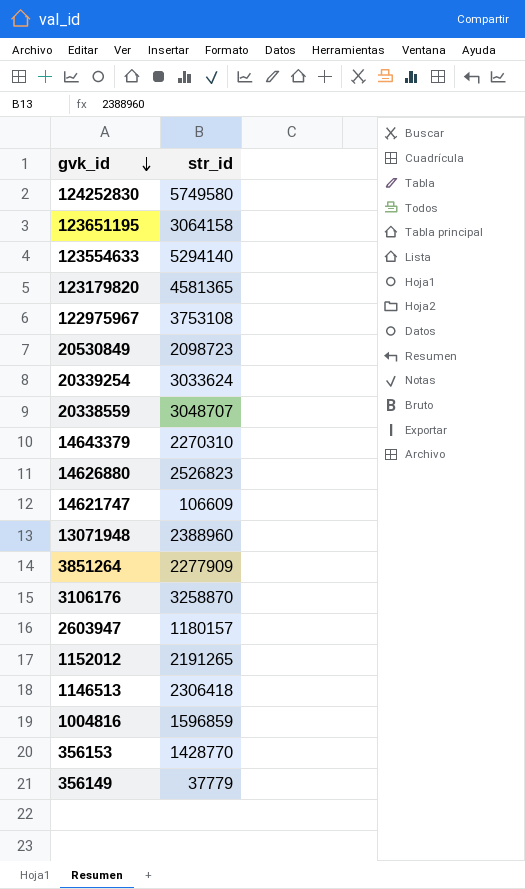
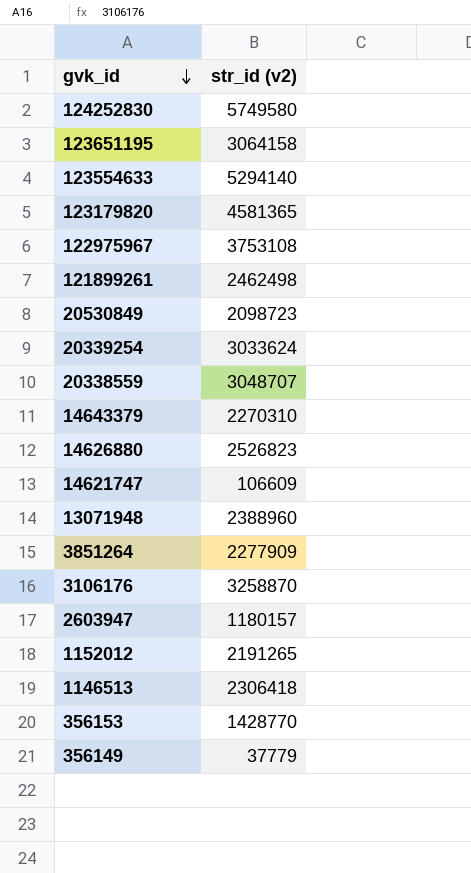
column name: str_id -> str_id (v2)
row 1004816: 1596859 -> none
row 121899261: none -> 2462498

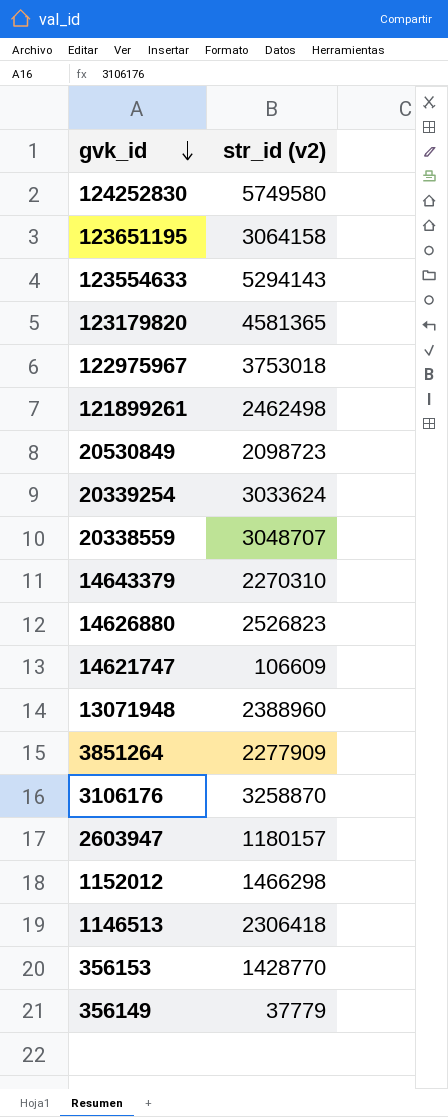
123554633 | str_id (v2): 5294140 -> 5294143
122975967 | str_id (v2): 3753108 -> 3753018
1152012 | str_id (v2): 2191265 -> 1466298

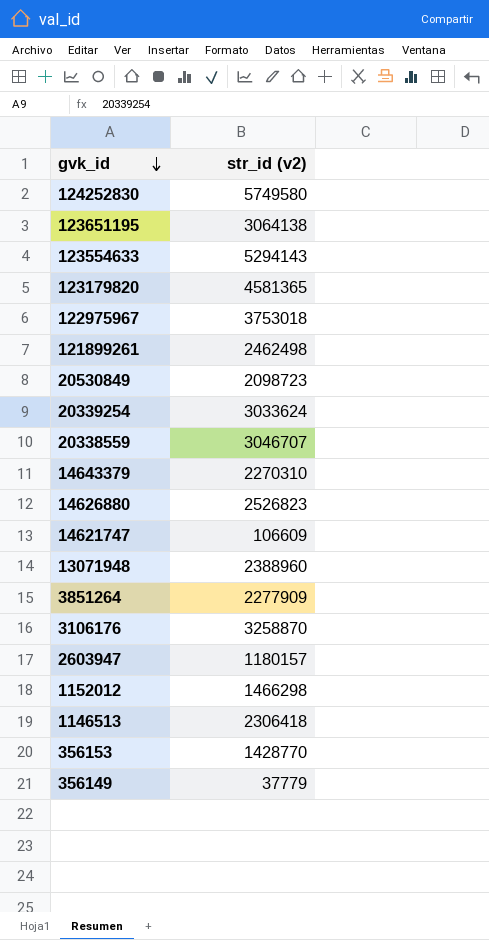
123651195 | str_id (v2): 3064158 -> 3064138
20338559 | str_id (v2): 3048707 -> 3046707

